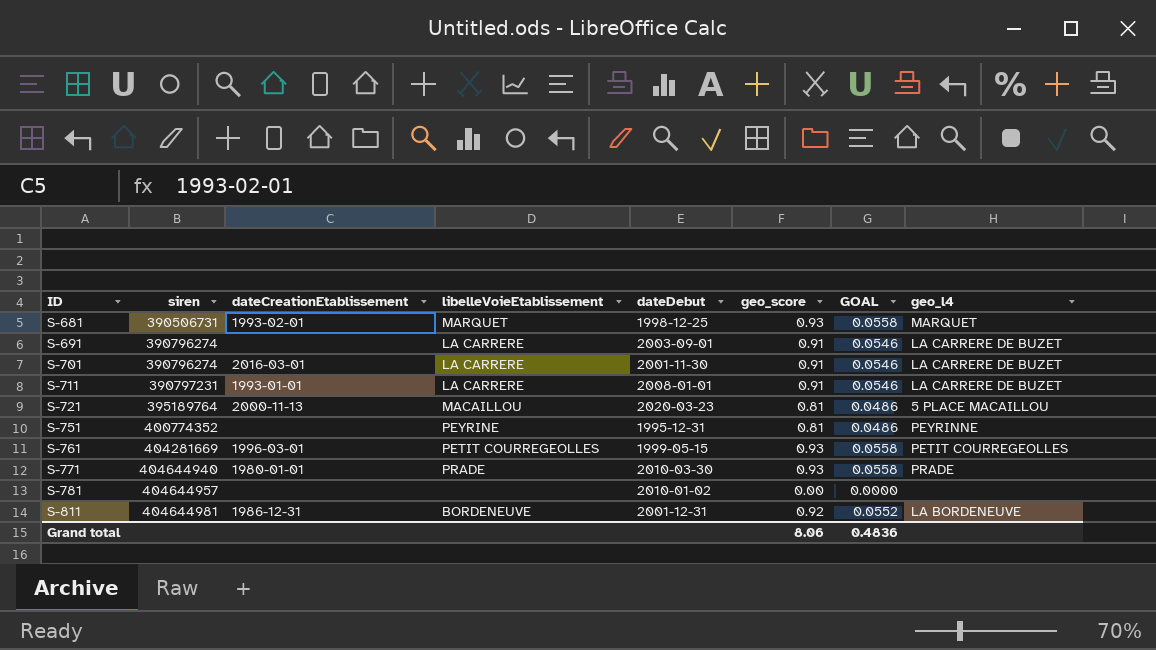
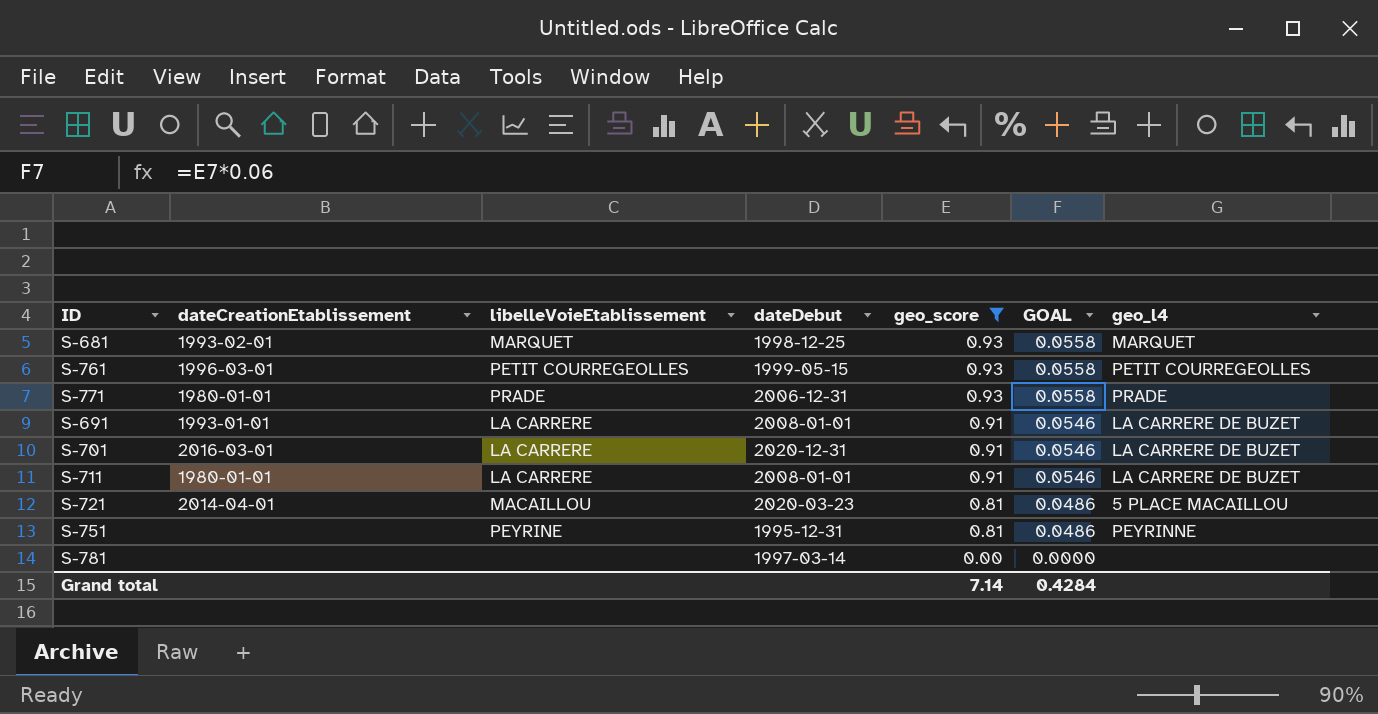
filter: none -> geo_score != 0.92
row order: ID ascending -> geo_score descending
column siren | position: 2 -> none
S-771 | dateDebut: 2010-03-30 -> 2006-12-31
S-691 | dateCreationEtablissement: none -> 1993-01-01
S-691 | dateDebut: 2003-09-01 -> 2008-01-01
S-701 | dateDebut: 2001-11-30 -> 2020-12-31
S-711 | dateCreationEtablissement: 1993-01-01 -> 1980-01-01
S-721 | dateCreationEtablissement: 2000-11-13 -> 2014-04-01
S-781 | dateDebut: 2010-01-02 -> 1997-03-14
Grand total | geo_score: 8.06 -> 7.14
Grand total | GOAL: 0.4836 -> 0.4284

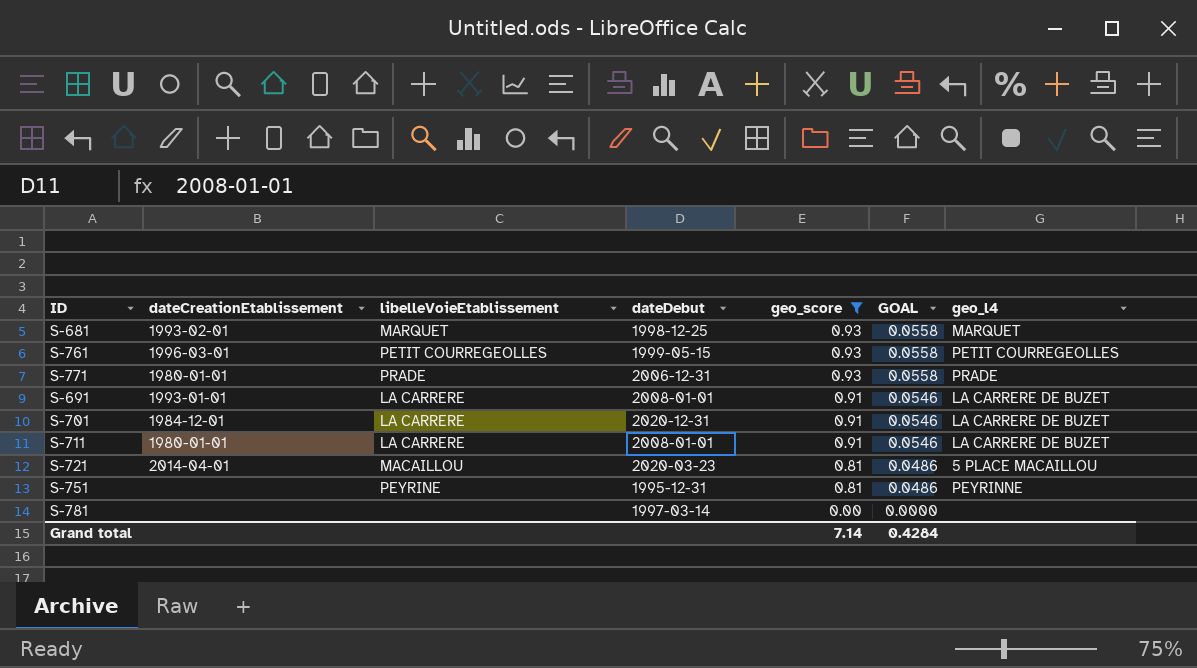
S-701 | dateCreationEtablissement: 2016-03-01 -> 1984-12-01

